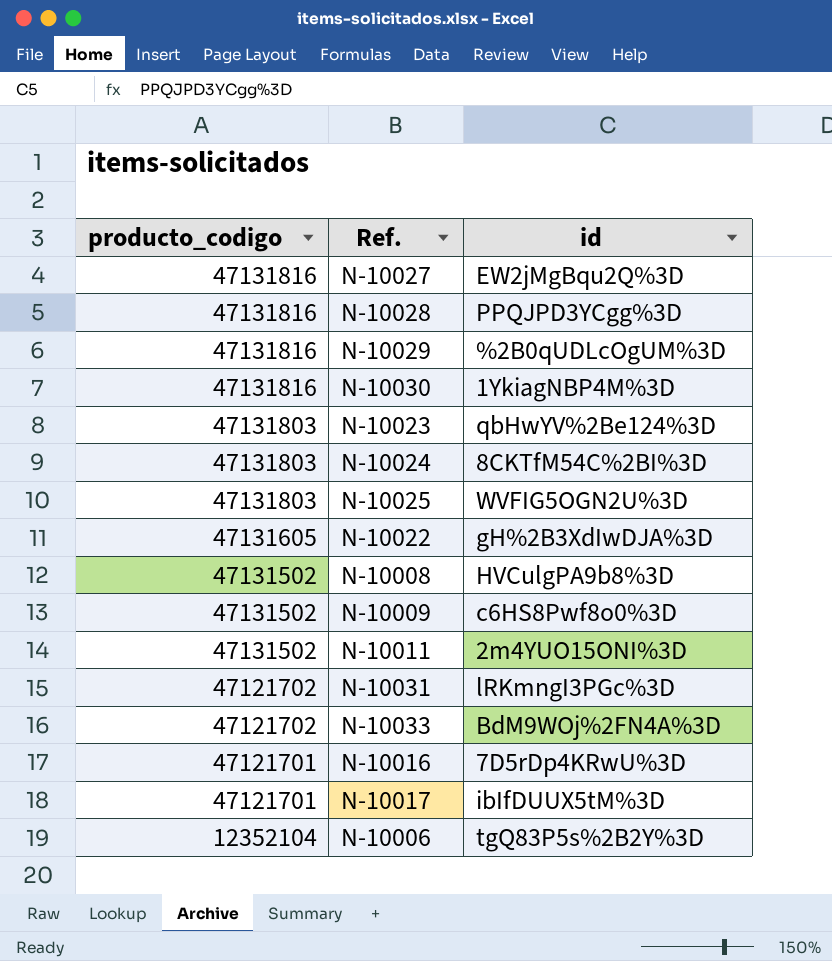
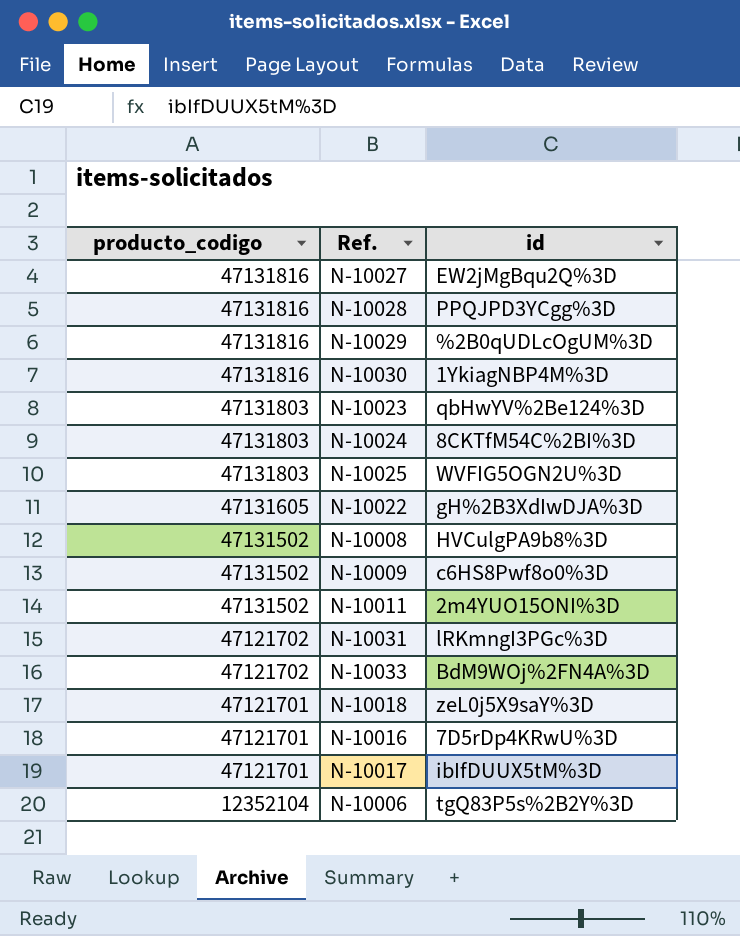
row N-10018: none -> 47121701 | zeL0j5X9saY%3D

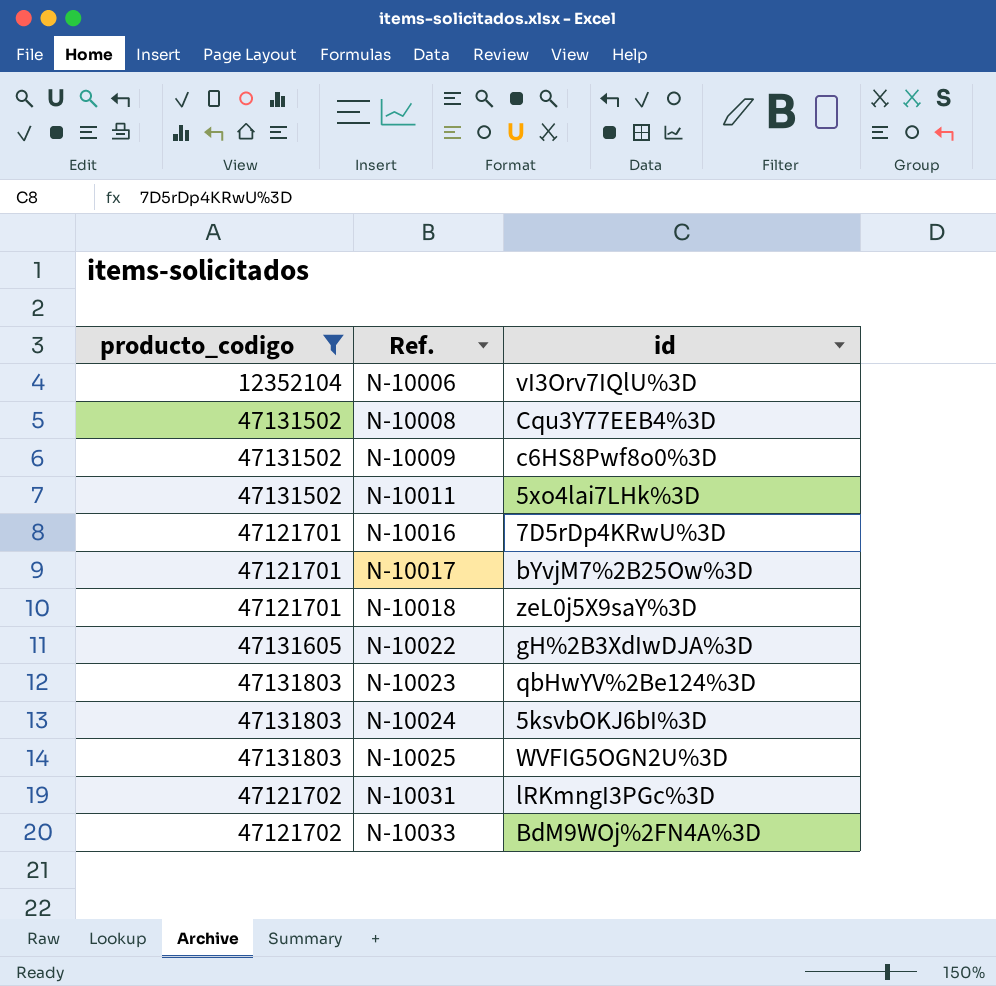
filter: none -> producto_codigo != 47131816
row order: producto_codigo descending -> Ref. ascending
N-10006 | id: tgQ83P5s%2B2Y%3D -> vI3Orv7IQlU%3D
N-10008 | id: HVCulgPA9b8%3D -> Cqu3Y77EEB4%3D
N-10011 | id: 2m4YUO15ONI%3D -> 5xo4lai7LHk%3D
N-10017 | id: ibIfDUUX5tM%3D -> bYvjM7%2B25Ow%3D
N-10024 | id: 8CKTfM54C%2BI%3D -> 5ksvbOKJ6bI%3D

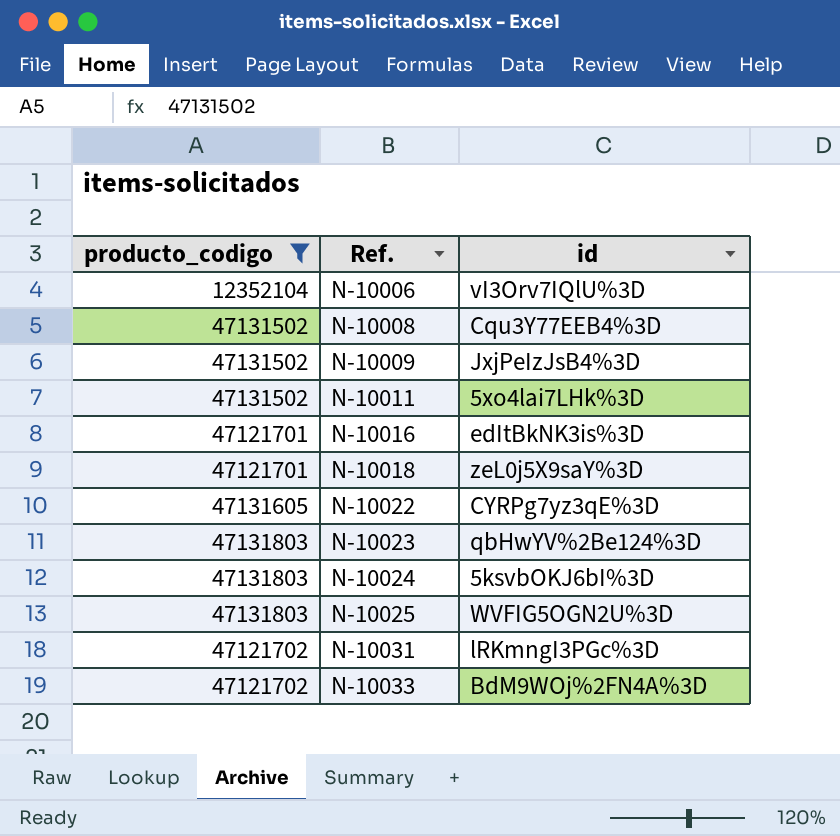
row N-10017: 47121701 | bYvjM7%2B25Ow%3D -> none
N-10009 | id: c6HS8Pwf8o0%3D -> JxjPeIzJsB4%3D
N-10016 | id: 7D5rDp4KRwU%3D -> edItBkNK3is%3D
N-10022 | id: gH%2B3XdIwDJA%3D -> CYRPg7yz3qE%3D

